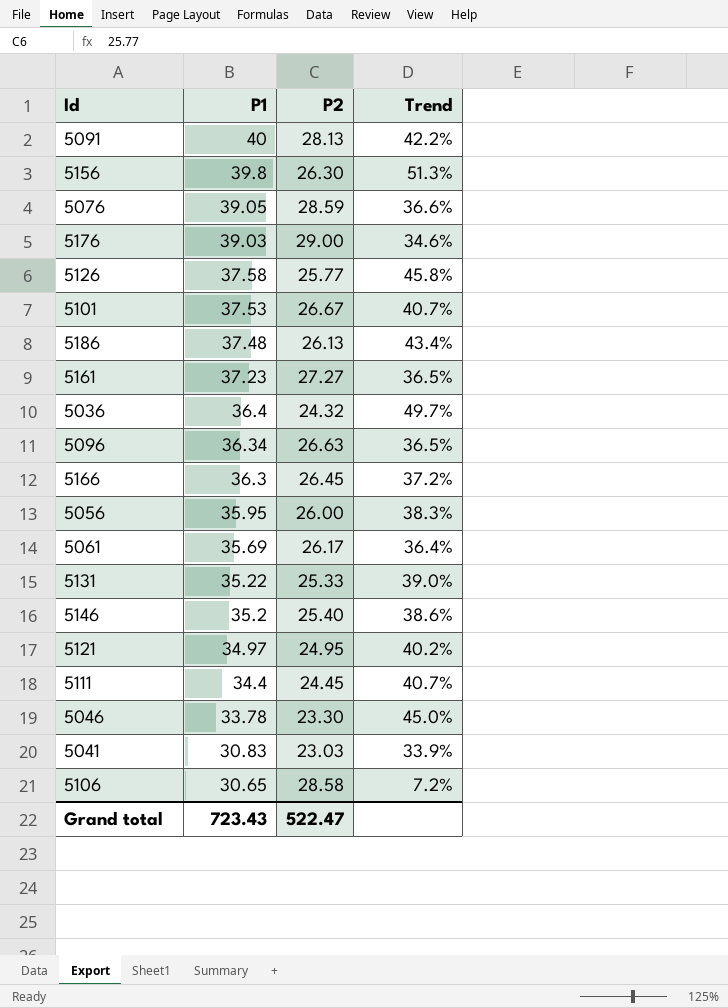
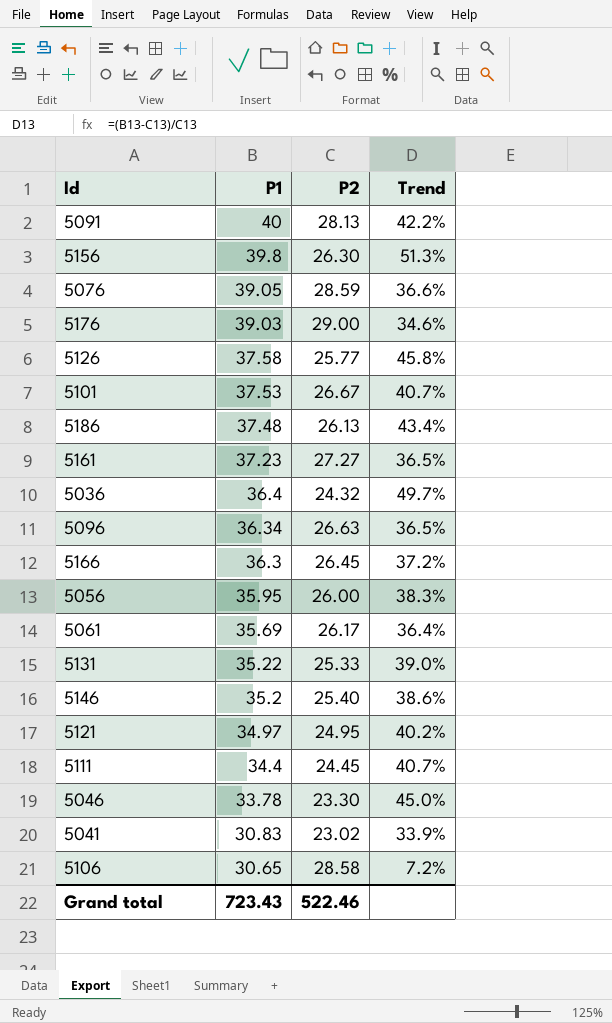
5041 | P2: 23.03 -> 23.02
Grand total | P2: 522.47 -> 522.46

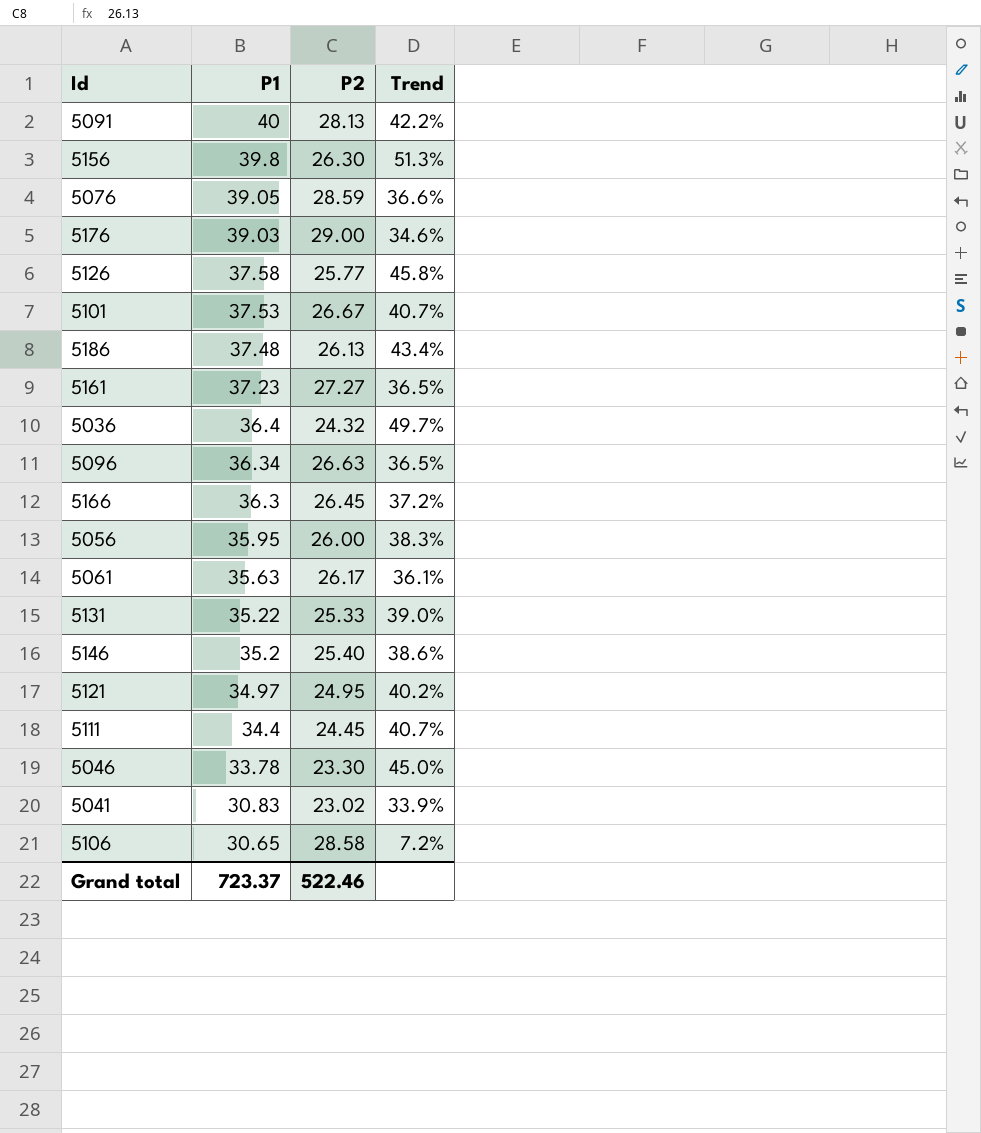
5061 | P1: 35.69 -> 35.63
5061 | Trend: 36.4% -> 36.1%
Grand total | P1: 723.43 -> 723.37

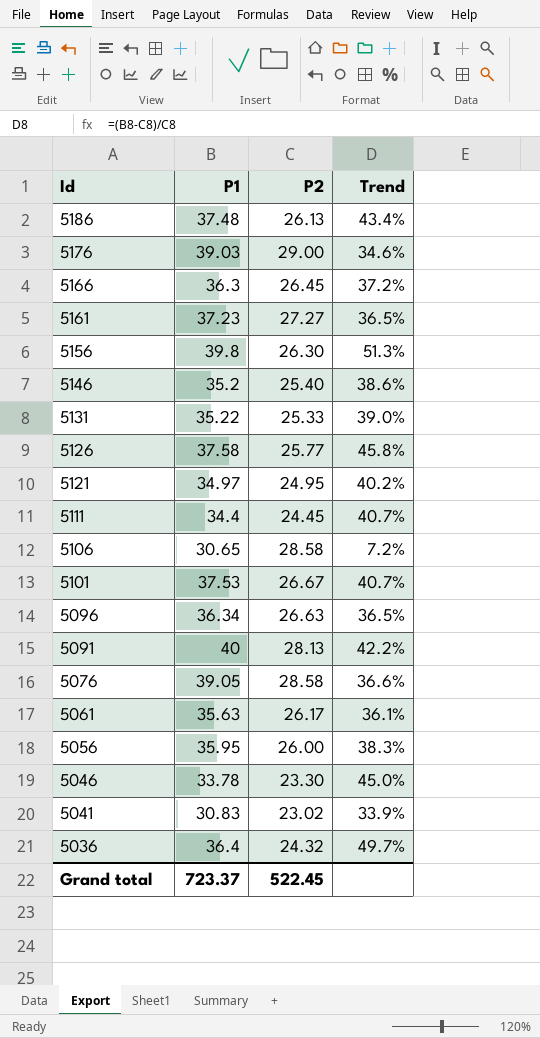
row order: P1 descending -> Id descending
5076 | P2: 28.59 -> 28.58
Grand total | P2: 522.46 -> 522.45

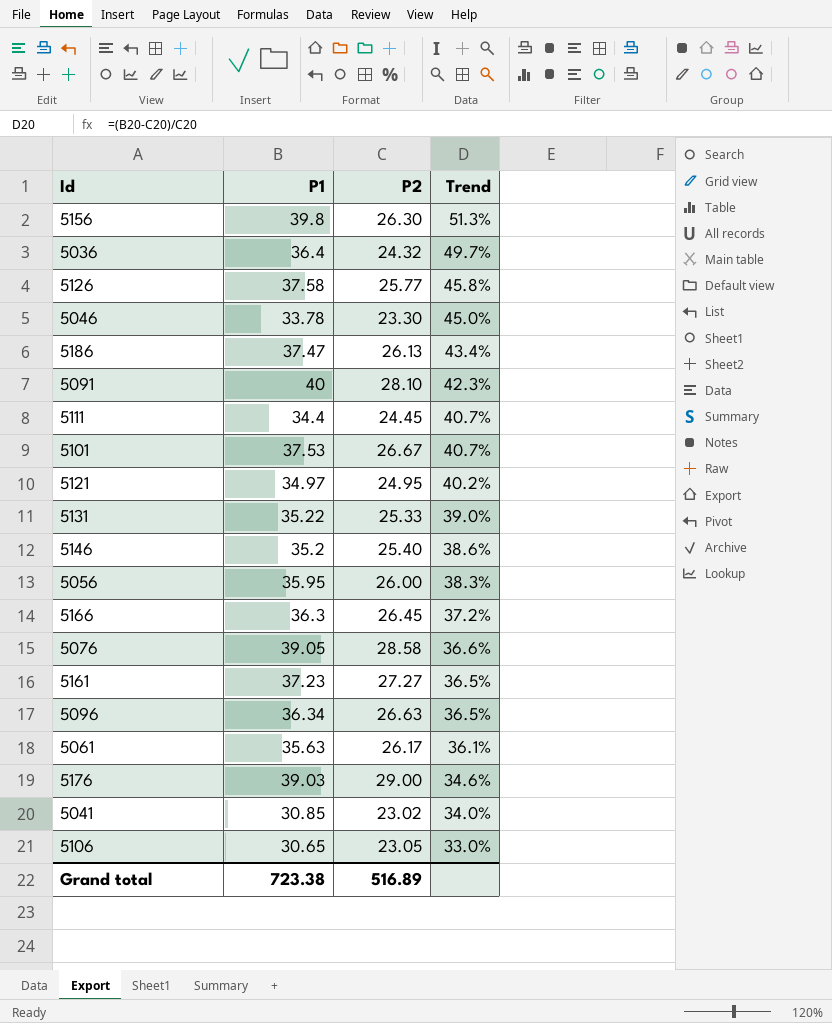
row order: Id descending -> Trend descending
5186 | P1: 37.48 -> 37.47
5091 | P2: 28.13 -> 28.10
5091 | Trend: 42.2% -> 42.3%
5041 | P1: 30.83 -> 30.85
5041 | Trend: 33.9% -> 34.0%
5106 | P2: 28.58 -> 23.05
5106 | Trend: 7.2% -> 33.0%
Grand total | P1: 723.37 -> 723.38
Grand total | P2: 522.45 -> 516.89

